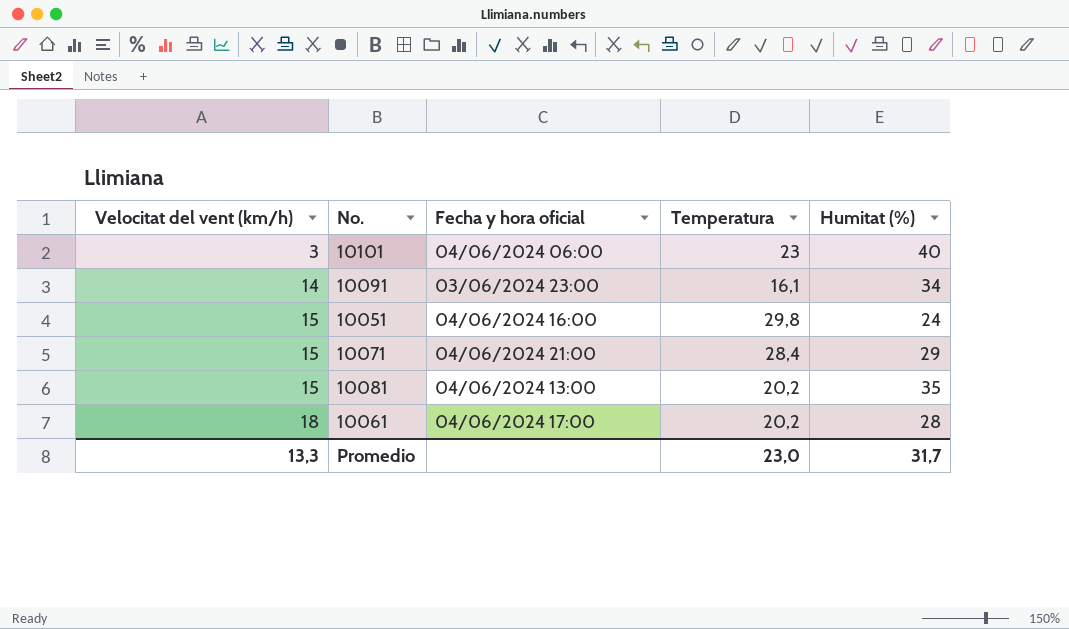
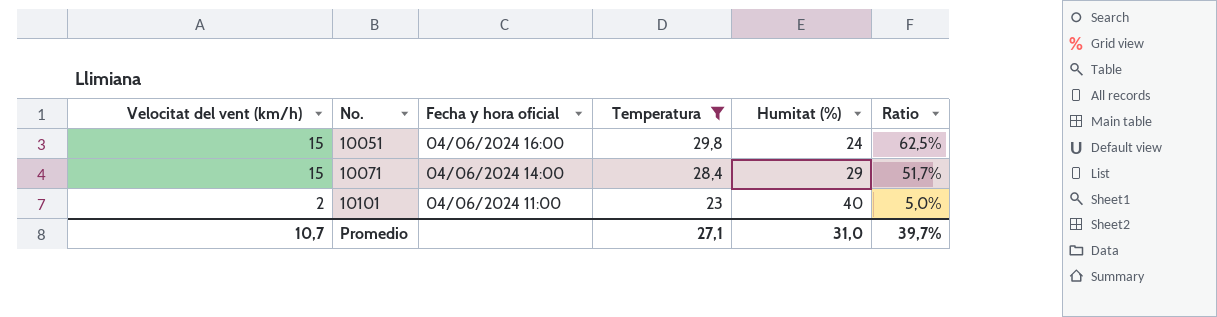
filter: none -> Temperatura >= 23
row order: Velocitat del vent (km/h) ascending -> Velocitat del vent (km/h) descending
column Ratio | formula: none -> [Velocitat del vent (km/h)] / [Humitat (%)]
10071 | Fecha y hora oficial: 04/06/2024 21:00 -> 04/06/2024 14:00
10101 | Velocitat del vent (km/h): 3 -> 2
10101 | Fecha y hora oficial: 04/06/2024 06:00 -> 04/06/2024 11:00
Promedio | Velocitat del vent (km/h): 13,3 -> 10,7
Promedio | Temperatura: 23,0 -> 27,1
Promedio | Humitat (%): 31,7 -> 31,0

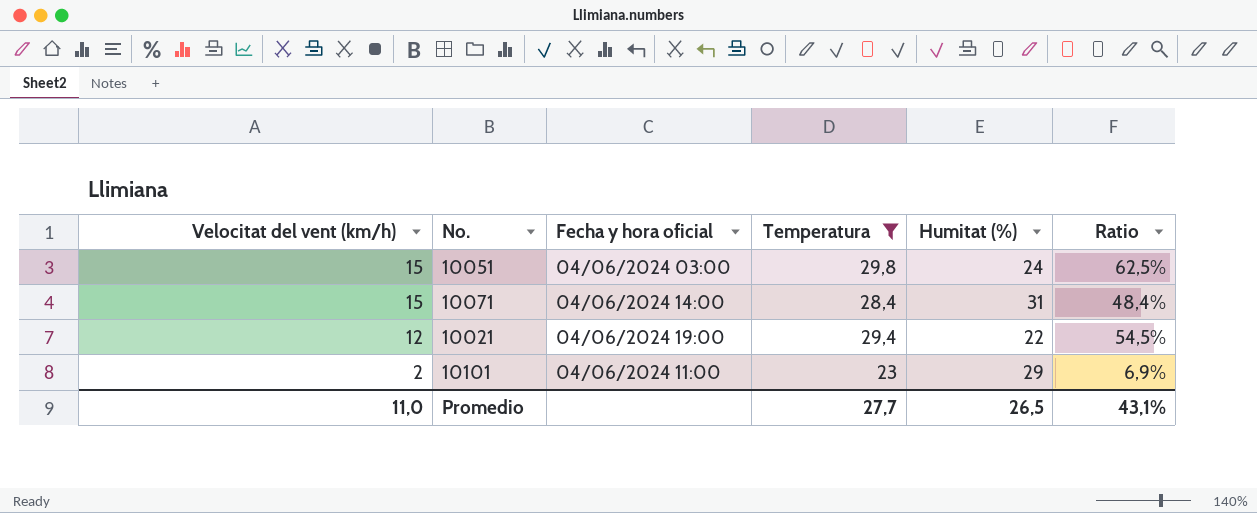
10051 | Fecha y hora oficial: 04/06/2024 16:00 -> 04/06/2024 03:00
10071 | Humitat (%): 29 -> 31
10071 | Ratio: 51,7% -> 48,4%
row 10021: none -> 12 | 04/06/2024 19:00 | 29,4 | 22 | 54,5%
10101 | Humitat (%): 40 -> 29
10101 | Ratio: 5,0% -> 6,9%
Promedio | Velocitat del vent (km/h): 10,7 -> 11,0
Promedio | Temperatura: 27,1 -> 27,7
Promedio | Humitat (%): 31,0 -> 26,5
Promedio | Ratio: 39,7% -> 43,1%

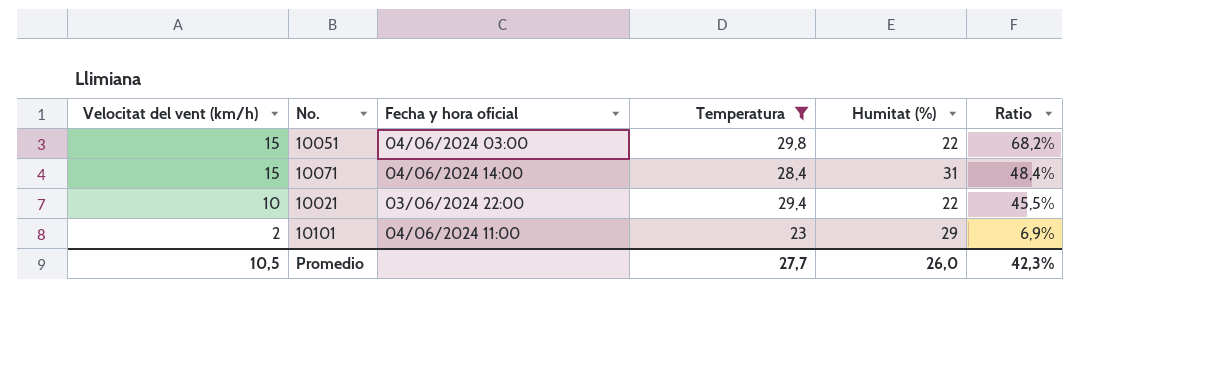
10051 | Humitat (%): 24 -> 22
10051 | Ratio: 62,5% -> 68,2%
10021 | Velocitat del vent (km/h): 12 -> 10
10021 | Fecha y hora oficial: 04/06/2024 19:00 -> 03/06/2024 22:00
10021 | Ratio: 54,5% -> 45,5%
Promedio | Velocitat del vent (km/h): 11,0 -> 10,5
Promedio | Humitat (%): 26,5 -> 26,0
Promedio | Ratio: 43,1% -> 42,3%

